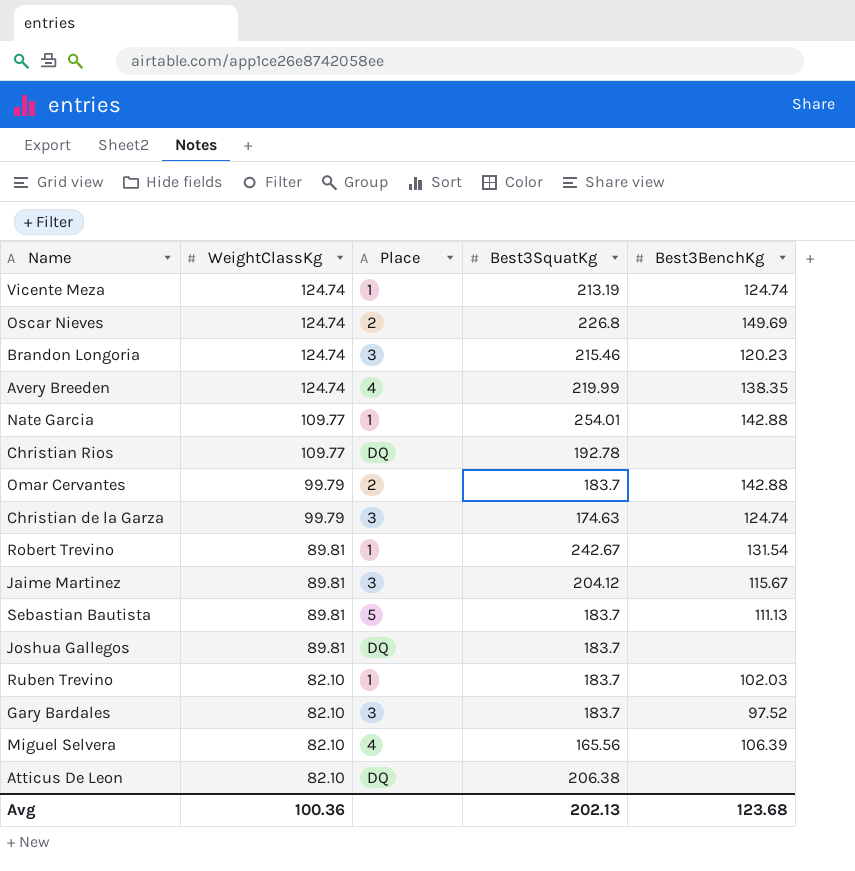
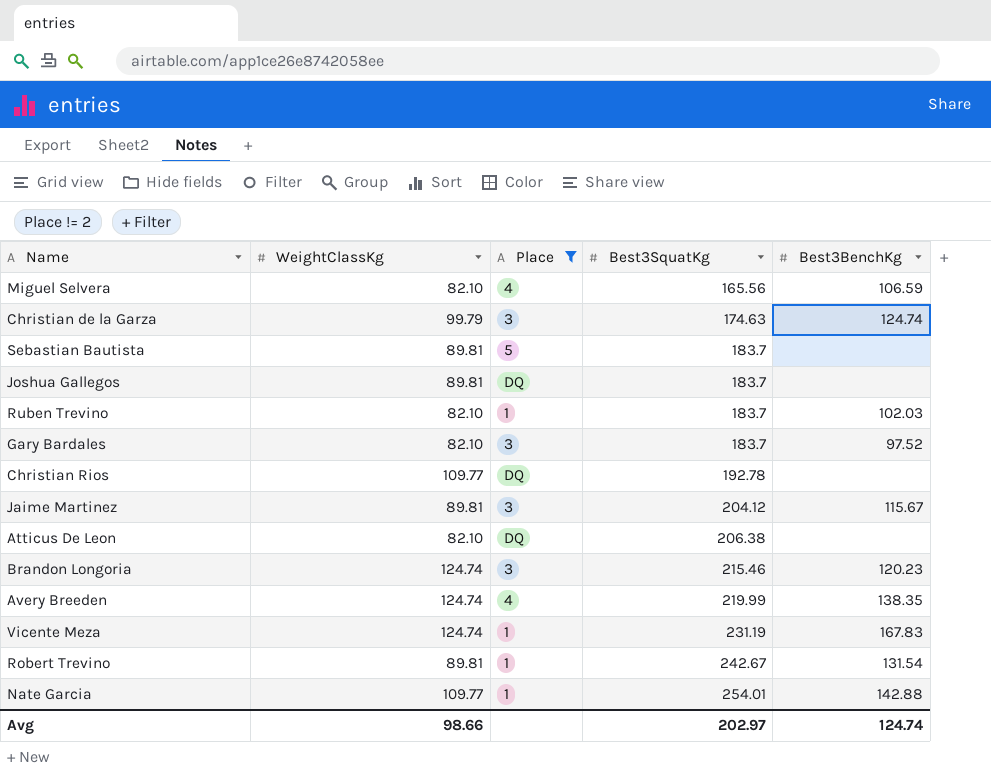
filter: none -> Place != 2
row order: WeightClassKg descending -> Best3SquatKg ascending
Miguel Selvera | Best3BenchKg: 106.39 -> 106.59
Sebastian Bautista | Best3BenchKg: 111.13 -> none
Vicente Meza | Best3SquatKg: 213.19 -> 231.19
Vicente Meza | Best3BenchKg: 124.74 -> 167.83
Avg | WeightClassKg: 100.36 -> 98.66
Avg | Best3SquatKg: 202.13 -> 202.97
Avg | Best3BenchKg: 123.68 -> 124.74

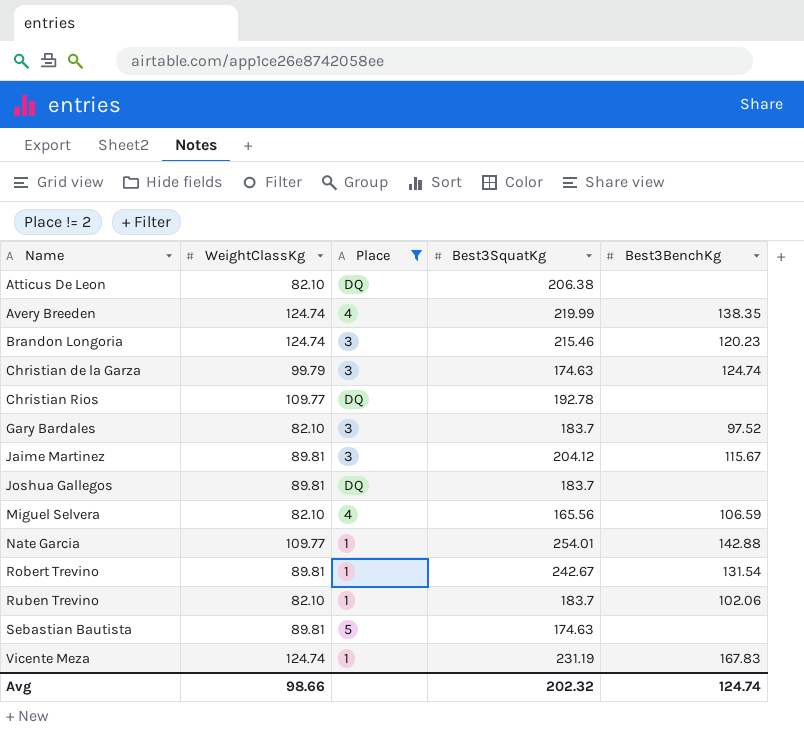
row order: Best3SquatKg ascending -> Name ascending
Ruben Trevino | Best3BenchKg: 102.03 -> 102.06
Sebastian Bautista | Best3SquatKg: 183.7 -> 174.63
Avg | Best3SquatKg: 202.97 -> 202.32

